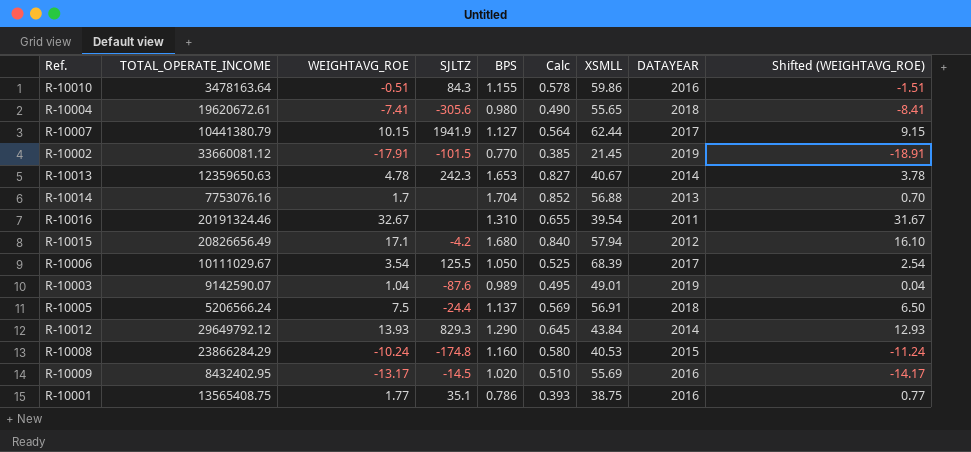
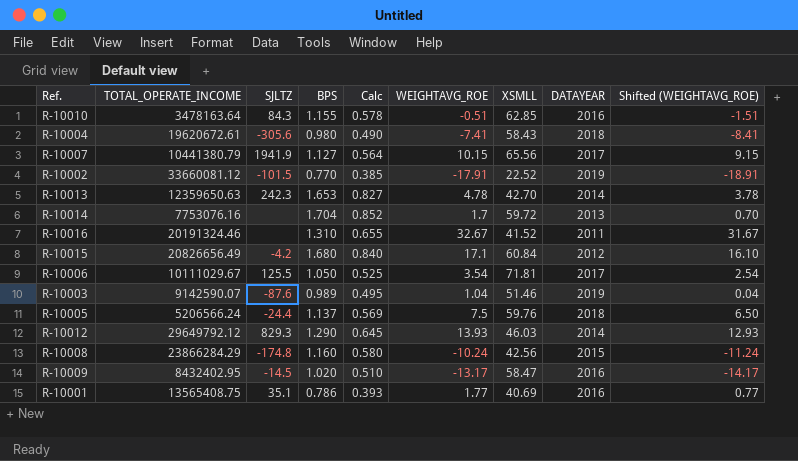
column WEIGHTAVG_ROE | position: 3 -> 6
R-10010 | XSMLL: 59.86 -> 62.85
R-10004 | XSMLL: 55.65 -> 58.43
R-10007 | XSMLL: 62.44 -> 65.56
R-10002 | XSMLL: 21.45 -> 22.52
R-10013 | XSMLL: 40.67 -> 42.70
R-10014 | XSMLL: 56.88 -> 59.72
R-10016 | XSMLL: 39.54 -> 41.52
R-10015 | XSMLL: 57.94 -> 60.84
R-10006 | XSMLL: 68.39 -> 71.81
R-10003 | XSMLL: 49.01 -> 51.46
R-10005 | XSMLL: 56.91 -> 59.76
R-10012 | XSMLL: 43.84 -> 46.03
R-10008 | XSMLL: 40.53 -> 42.56
R-10009 | XSMLL: 55.69 -> 58.47
R-10001 | XSMLL: 38.75 -> 40.69

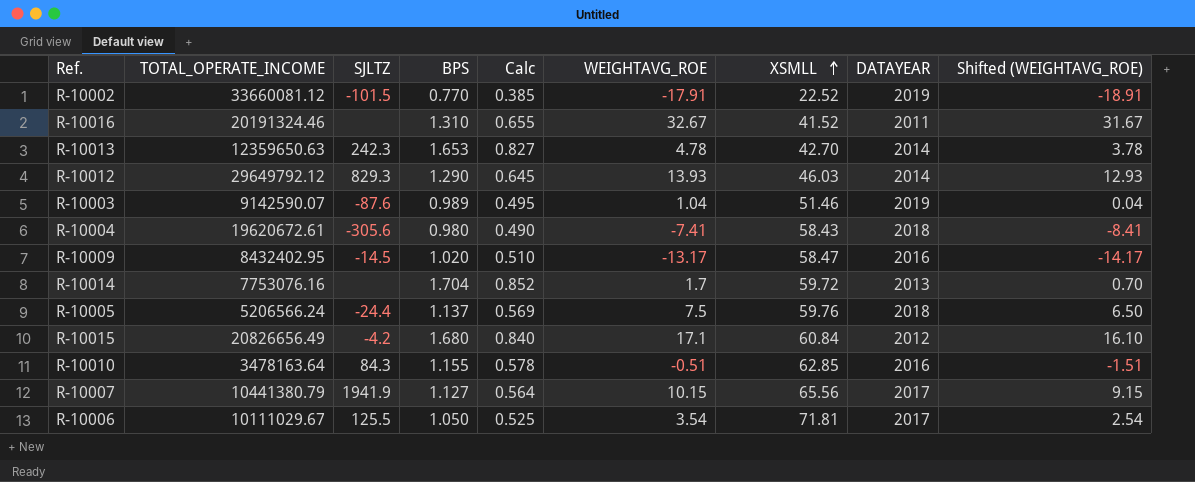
row order: none -> XSMLL ascending
row R-10008: 23866284.29 | -174.8 | 1.160 | 0.580 | -10.24 | 42.56 | 2015 | -11.24 -> none
row R-10001: 13565408.75 | 35.1 | 0.786 | 0.393 | 1.77 | 40.69 | 2016 | 0.77 -> none

